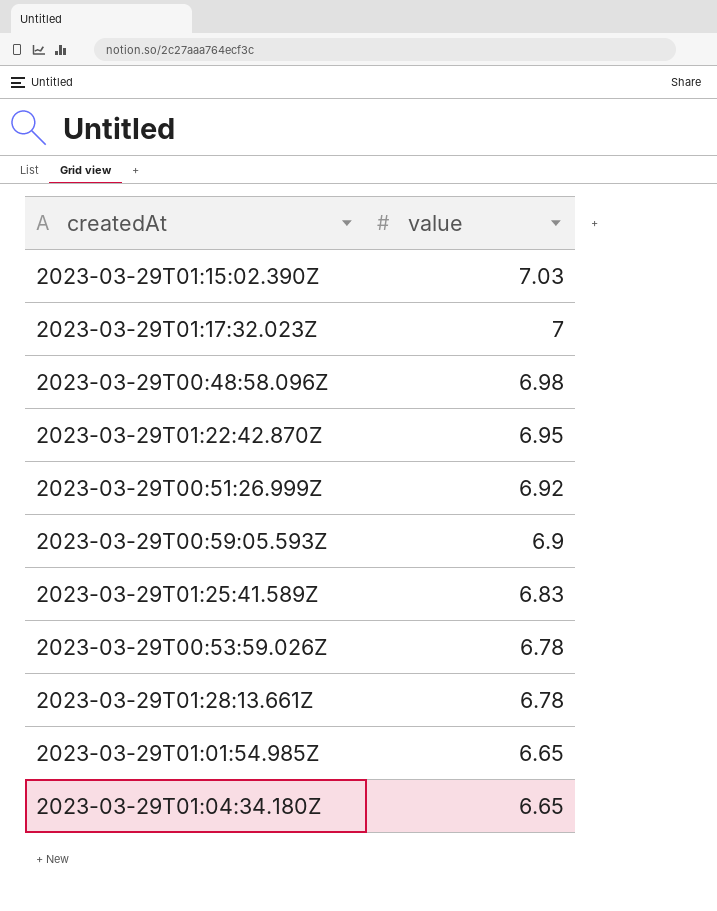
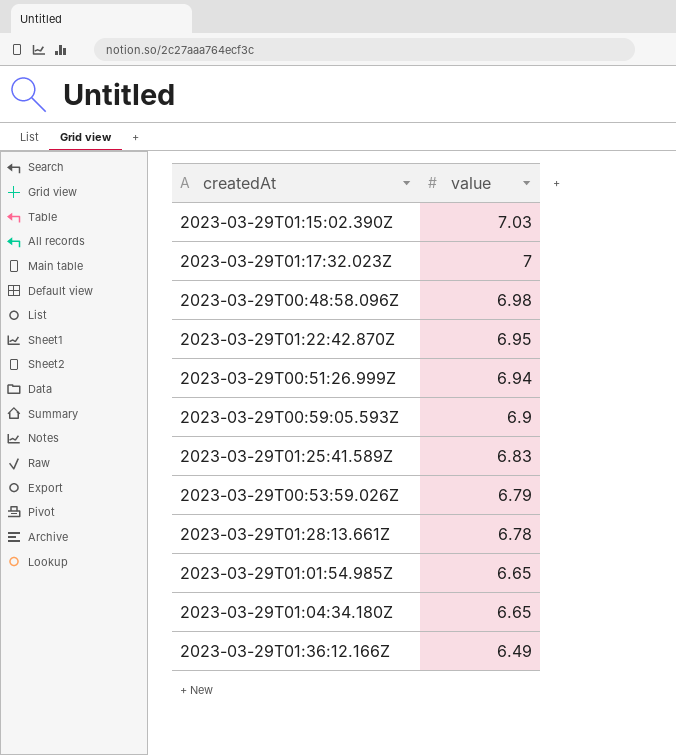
2023-03-29T00:51:26.999Z | value: 6.92 -> 6.94
2023-03-29T00:53:59.026Z | value: 6.78 -> 6.79
row 2023-03-29T01:36:12.166Z: none -> 6.49

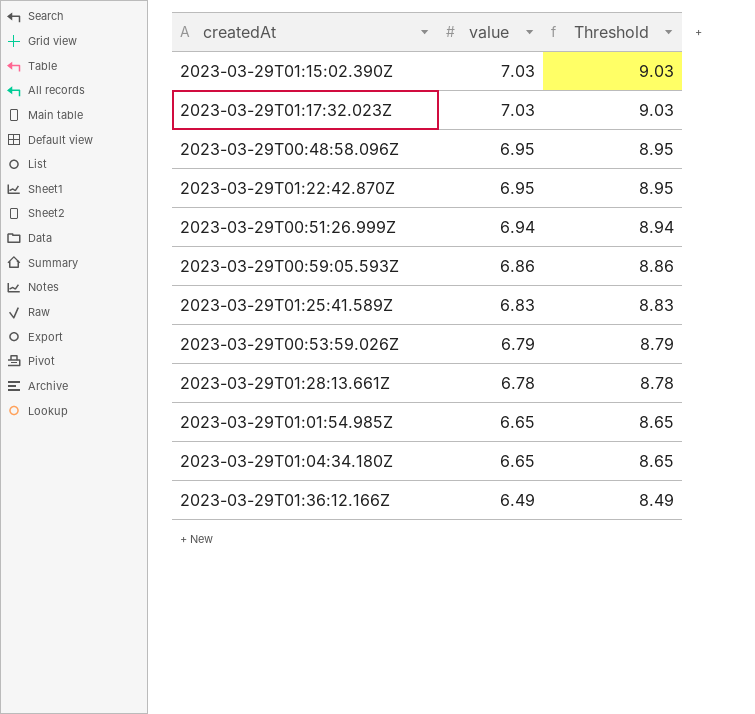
column Threshold | formula: none -> [value] + 2
2023-03-29T01:17:32.023Z | value: 7 -> 7.03
2023-03-29T00:48:58.096Z | value: 6.98 -> 6.95
2023-03-29T00:59:05.593Z | value: 6.9 -> 6.86

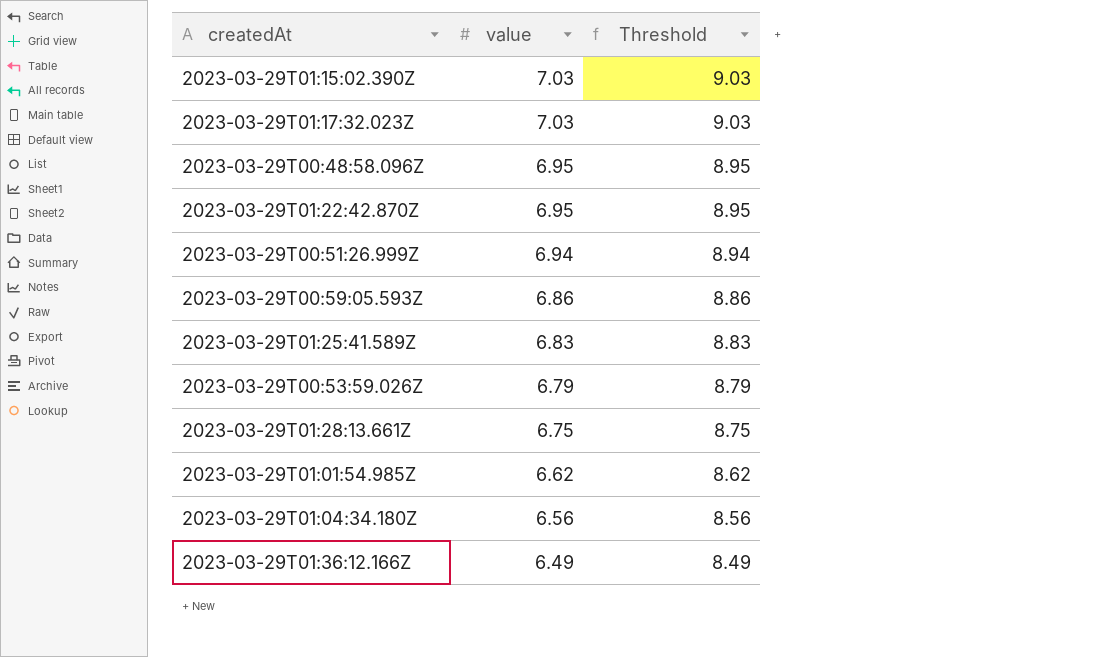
2023-03-29T01:28:13.661Z | value: 6.78 -> 6.75
2023-03-29T01:28:13.661Z | Threshold: 8.78 -> 8.75
2023-03-29T01:01:54.985Z | value: 6.65 -> 6.62
2023-03-29T01:01:54.985Z | Threshold: 8.65 -> 8.62
2023-03-29T01:04:34.180Z | value: 6.65 -> 6.56
2023-03-29T01:04:34.180Z | Threshold: 8.65 -> 8.56

